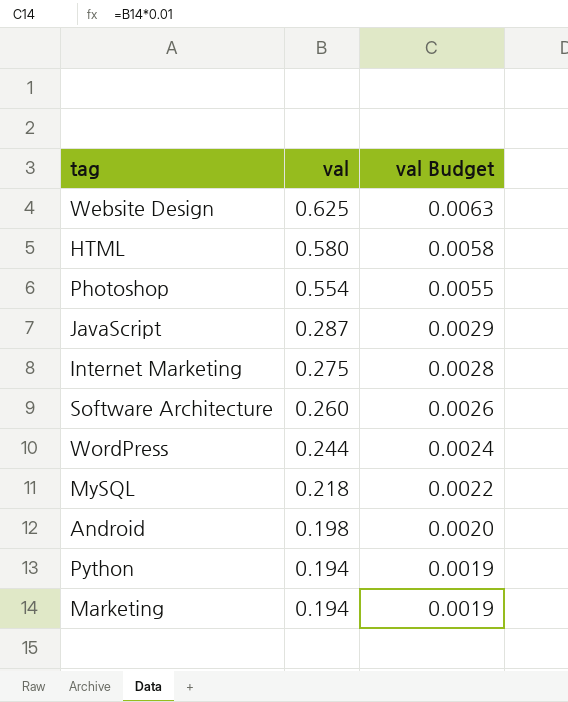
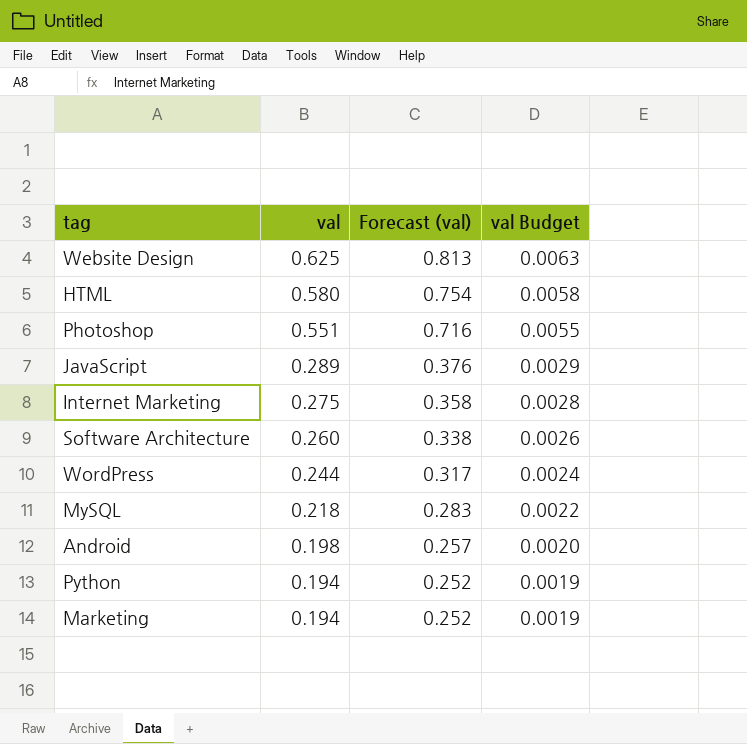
column Forecast (val) | formula: none -> [val] * 1.3
Photoshop | val: 0.554 -> 0.551
JavaScript | val: 0.287 -> 0.289

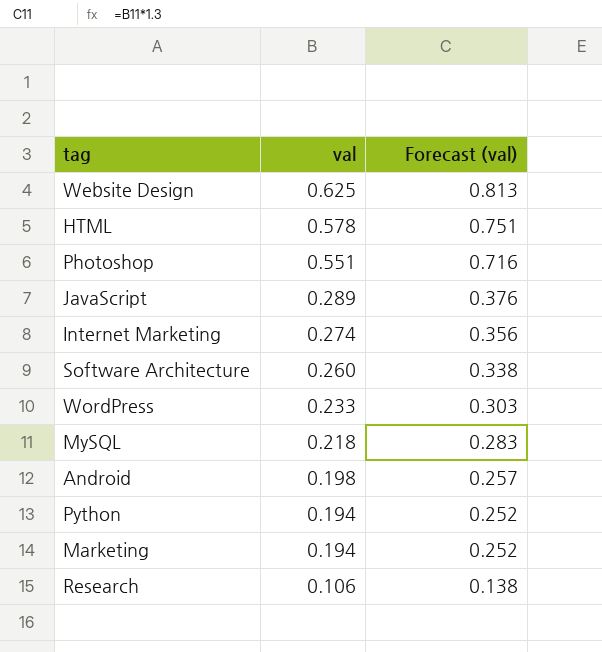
column val Budget | formula: [val] * 0.01 -> none
HTML | val: 0.580 -> 0.578
HTML | Forecast (val): 0.754 -> 0.751
Internet Marketing | val: 0.275 -> 0.274
Internet Marketing | Forecast (val): 0.358 -> 0.356
WordPress | val: 0.244 -> 0.233
WordPress | Forecast (val): 0.317 -> 0.303
row Research: none -> 0.106 | 0.138

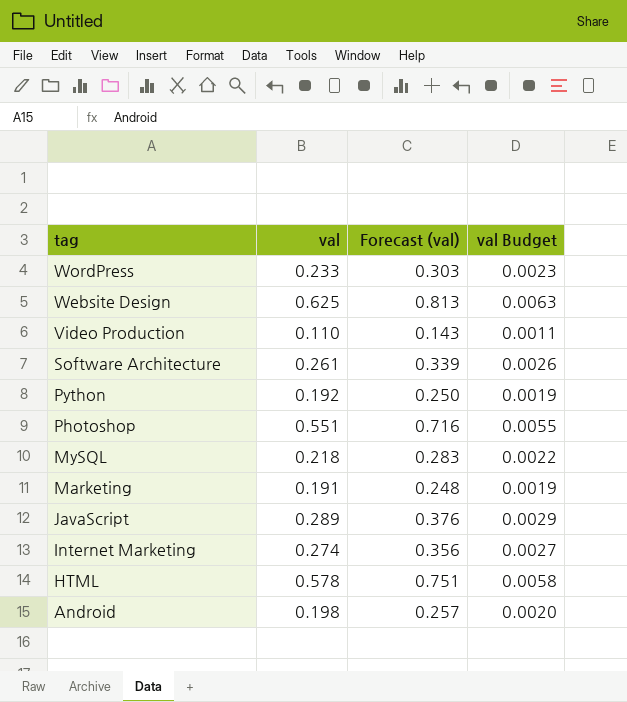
row order: val descending -> tag descending
column val Budget | formula: none -> [val] * 0.01
row Research: 0.106 | 0.138 -> none
row Video Production: none -> 0.110 | 0.143 | 0.0011
Software Architecture | val: 0.260 -> 0.261
Software Architecture | Forecast (val): 0.338 -> 0.339
Python | val: 0.194 -> 0.192
Python | Forecast (val): 0.252 -> 0.250
Marketing | val: 0.194 -> 0.191
Marketing | Forecast (val): 0.252 -> 0.248

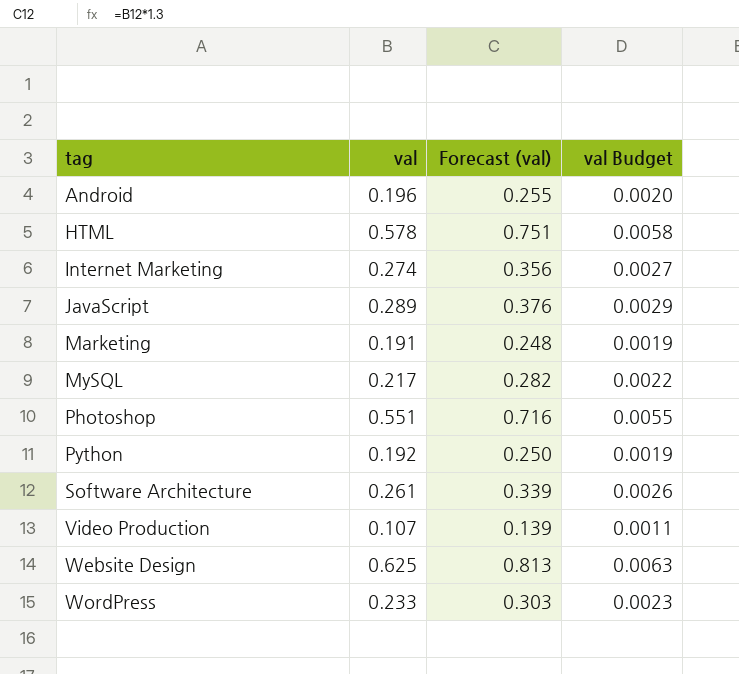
row order: tag descending -> tag ascending
Android | val: 0.198 -> 0.196
Android | Forecast (val): 0.257 -> 0.255
MySQL | val: 0.218 -> 0.217
MySQL | Forecast (val): 0.283 -> 0.282
Video Production | val: 0.110 -> 0.107
Video Production | Forecast (val): 0.143 -> 0.139

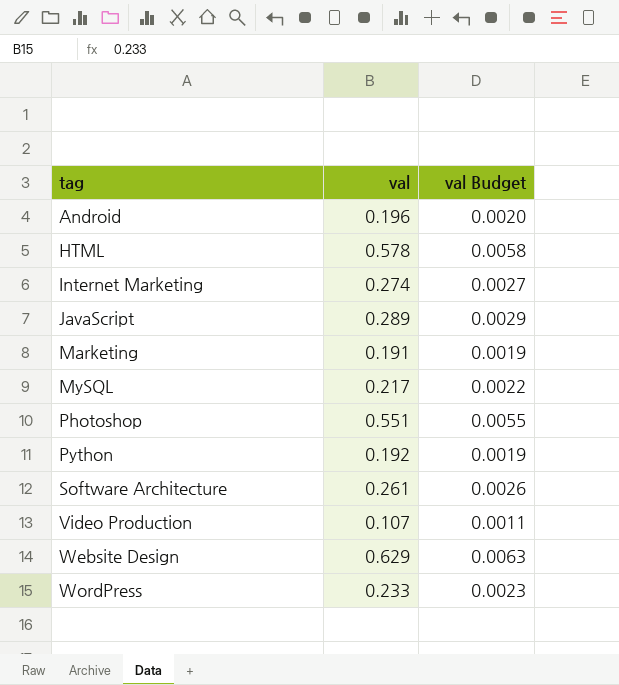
column Forecast (val) | formula: [val] * 1.3 -> none
Website Design | val: 0.625 -> 0.629

